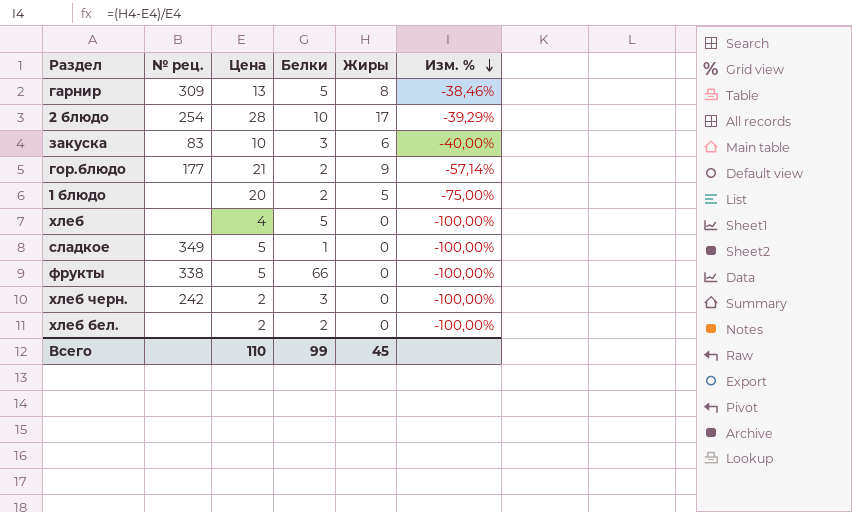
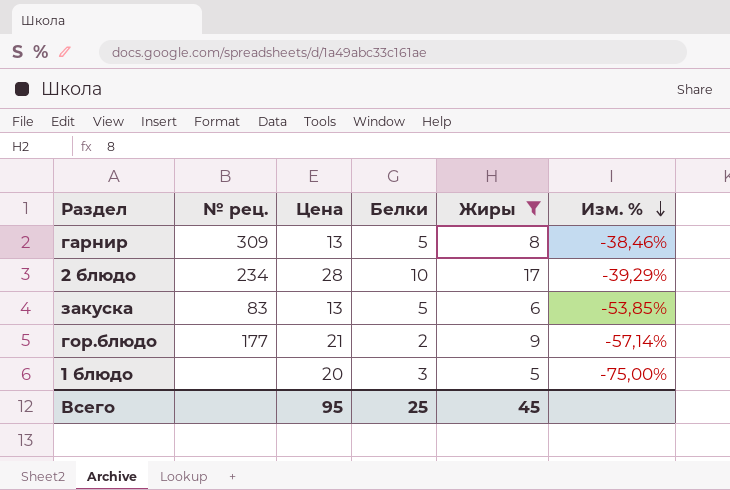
filter: none -> Жиры != 0
2 блюдо | № рец.: 254 -> 234
закуска | Цена: 10 -> 13
закуска | Белки: 3 -> 5
закуска | Изм. %: -40,00% -> -53,85%
1 блюдо | Белки: 2 -> 3
Всего | Цена: 110 -> 95
Всего | Белки: 99 -> 25

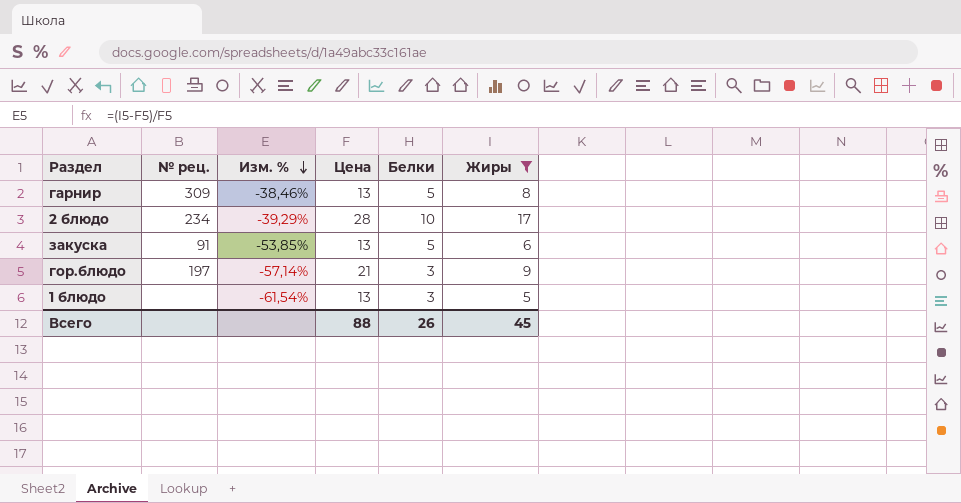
column Изм. % | position: 6 -> 3
закуска | № рец.: 83 -> 91
гор.блюдо | № рец.: 177 -> 197
гор.блюдо | Белки: 2 -> 3
1 блюдо | Изм. %: -75,00% -> -61,54%
1 блюдо | Цена: 20 -> 13
Всего | Цена: 95 -> 88
Всего | Белки: 25 -> 26

